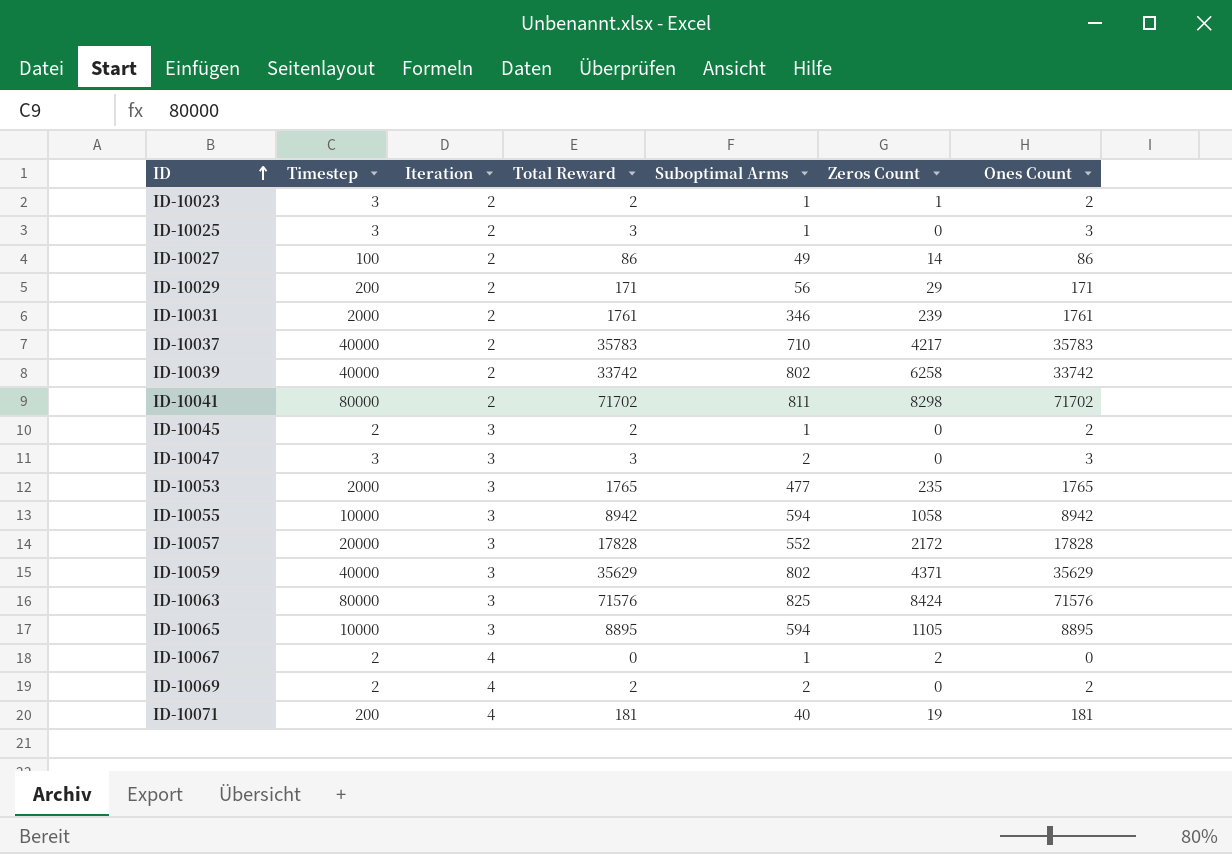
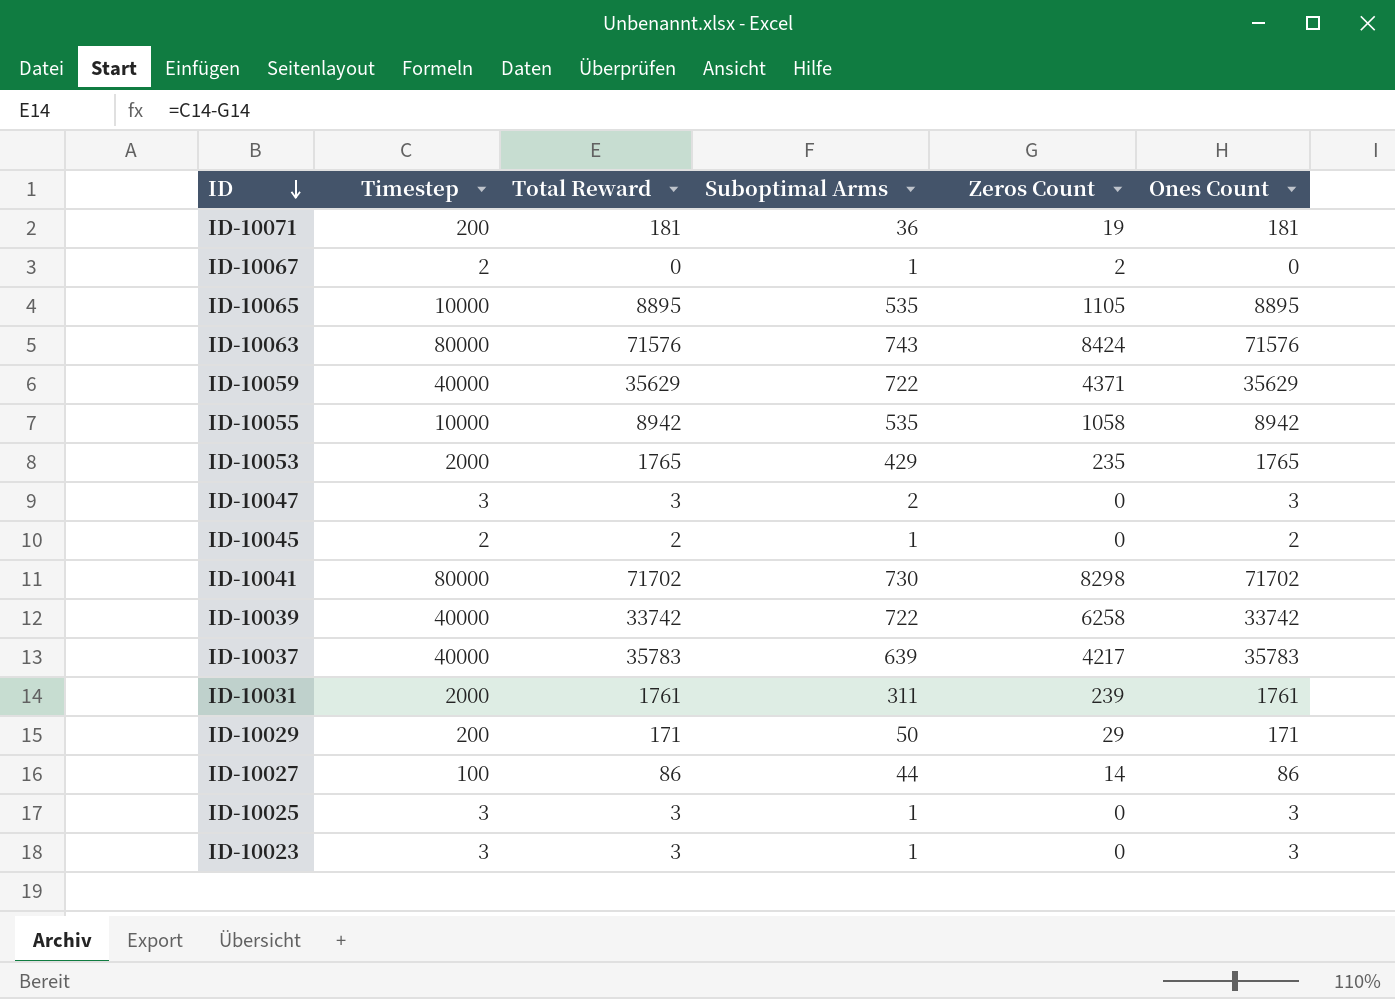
row order: ID ascending -> ID descending
column Iteration | position: 3 -> none
row ID-10057: 20000 | 3 | 17828 | 552 | 2172 | 17828 -> none
row ID-10069: 2 | 4 | 2 | 2 | 0 | 2 -> none
ID-10071 | Suboptimal Arms: 40 -> 36
ID-10065 | Suboptimal Arms: 594 -> 535
ID-10063 | Suboptimal Arms: 825 -> 743
ID-10059 | Suboptimal Arms: 802 -> 722
ID-10055 | Suboptimal Arms: 594 -> 535
ID-10053 | Suboptimal Arms: 477 -> 429
ID-10041 | Suboptimal Arms: 811 -> 730
ID-10039 | Suboptimal Arms: 802 -> 722
ID-10037 | Suboptimal Arms: 710 -> 639
ID-10031 | Suboptimal Arms: 346 -> 311
ID-10029 | Suboptimal Arms: 56 -> 50
ID-10027 | Suboptimal Arms: 49 -> 44
ID-10023 | Total Reward: 2 -> 3
ID-10023 | Zeros Count: 1 -> 0
ID-10023 | Ones Count: 2 -> 3

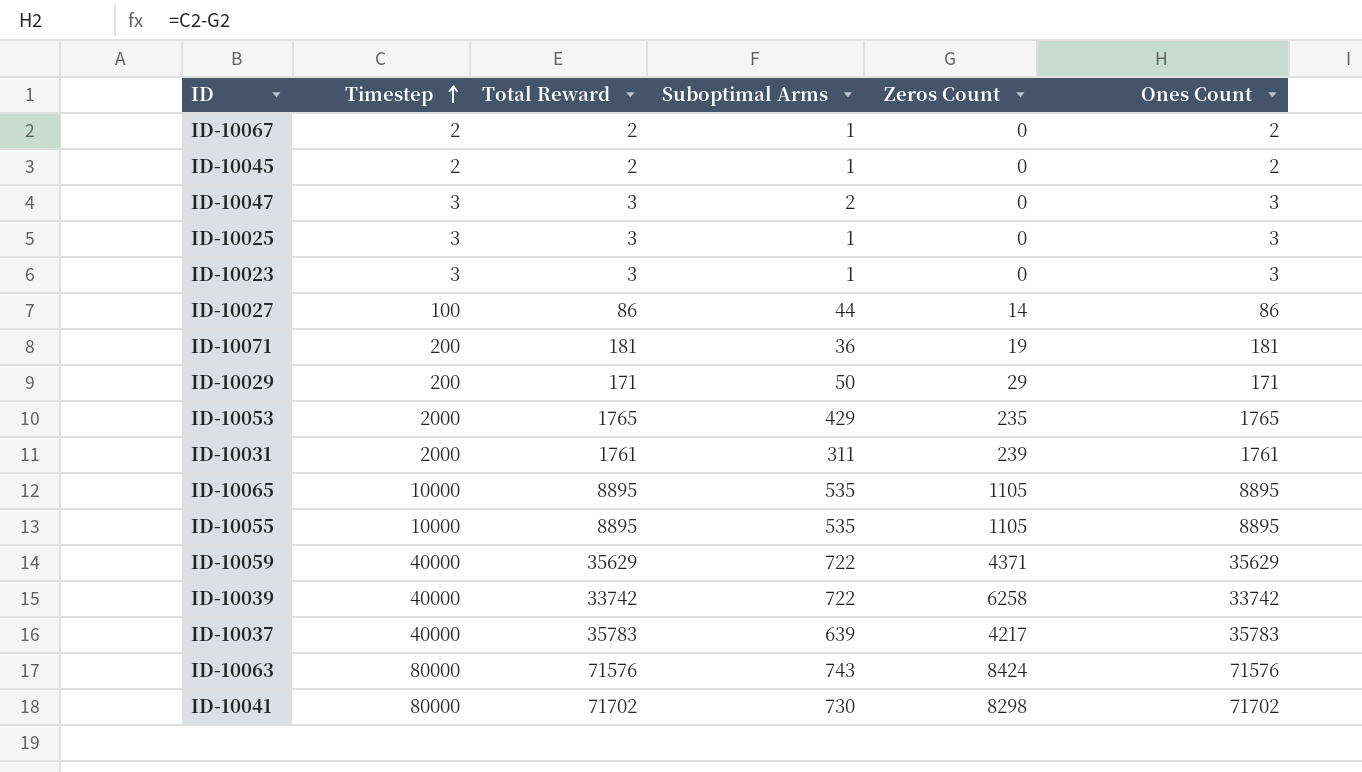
row order: ID descending -> Timestep ascending
ID-10067 | Total Reward: 0 -> 2
ID-10067 | Zeros Count: 2 -> 0
ID-10067 | Ones Count: 0 -> 2
ID-10055 | Total Reward: 8942 -> 8895
ID-10055 | Zeros Count: 1058 -> 1105
ID-10055 | Ones Count: 8942 -> 8895

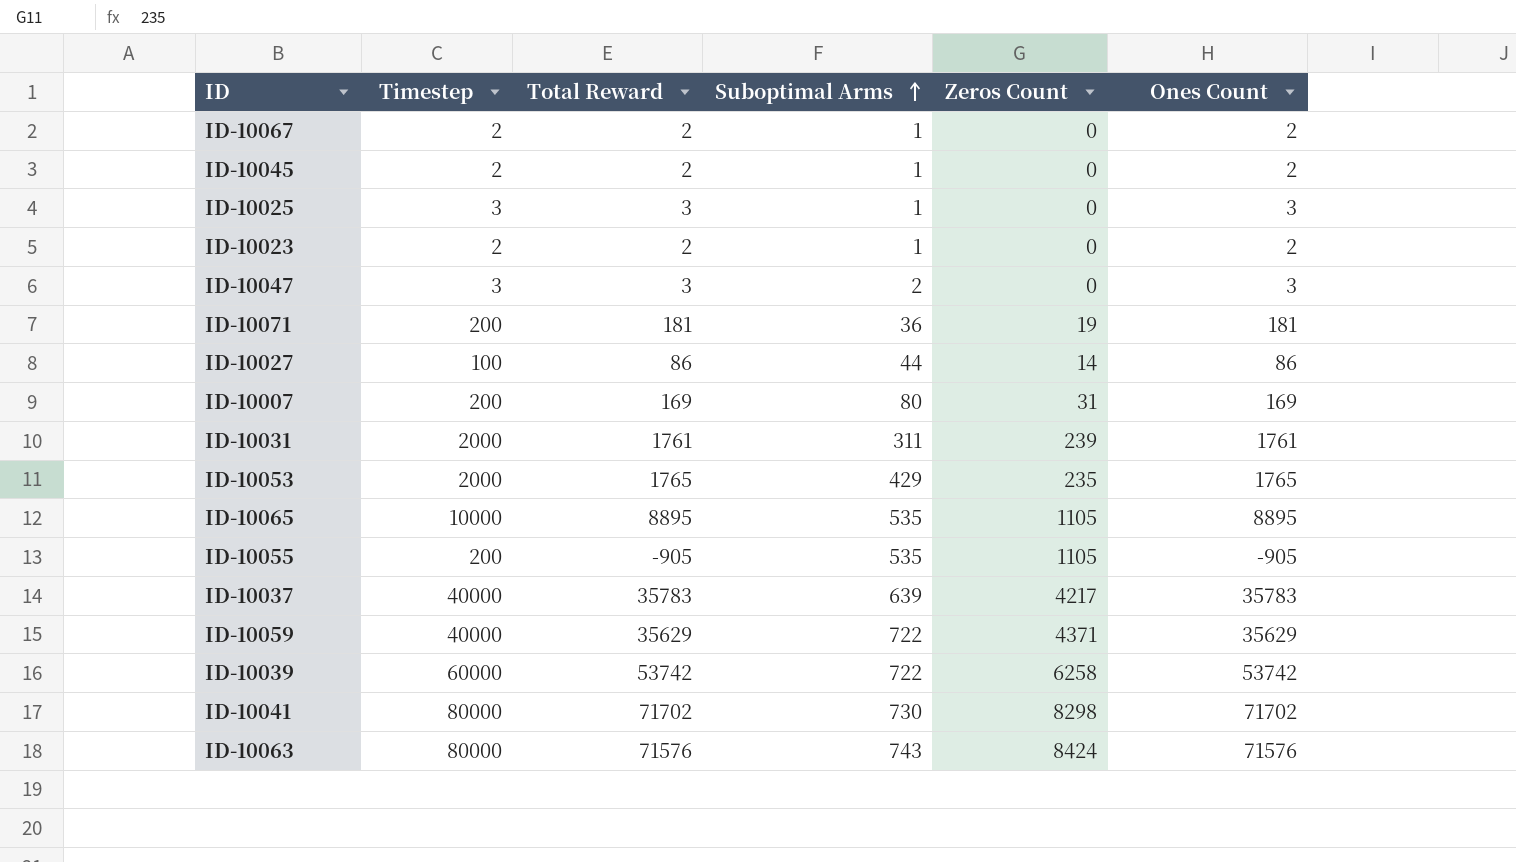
row order: Timestep ascending -> Suboptimal Arms ascending
row ID-10029: 200 | 171 | 50 | 29 | 171 -> none
ID-10023 | Timestep: 3 -> 2
ID-10023 | Total Reward: 3 -> 2
ID-10023 | Ones Count: 3 -> 2
row ID-10007: none -> 200 | 169 | 80 | 31 | 169
ID-10055 | Timestep: 10000 -> 200
ID-10055 | Total Reward: 8895 -> -905
ID-10055 | Ones Count: 8895 -> -905
ID-10039 | Timestep: 40000 -> 60000
ID-10039 | Total Reward: 33742 -> 53742
ID-10039 | Ones Count: 33742 -> 53742

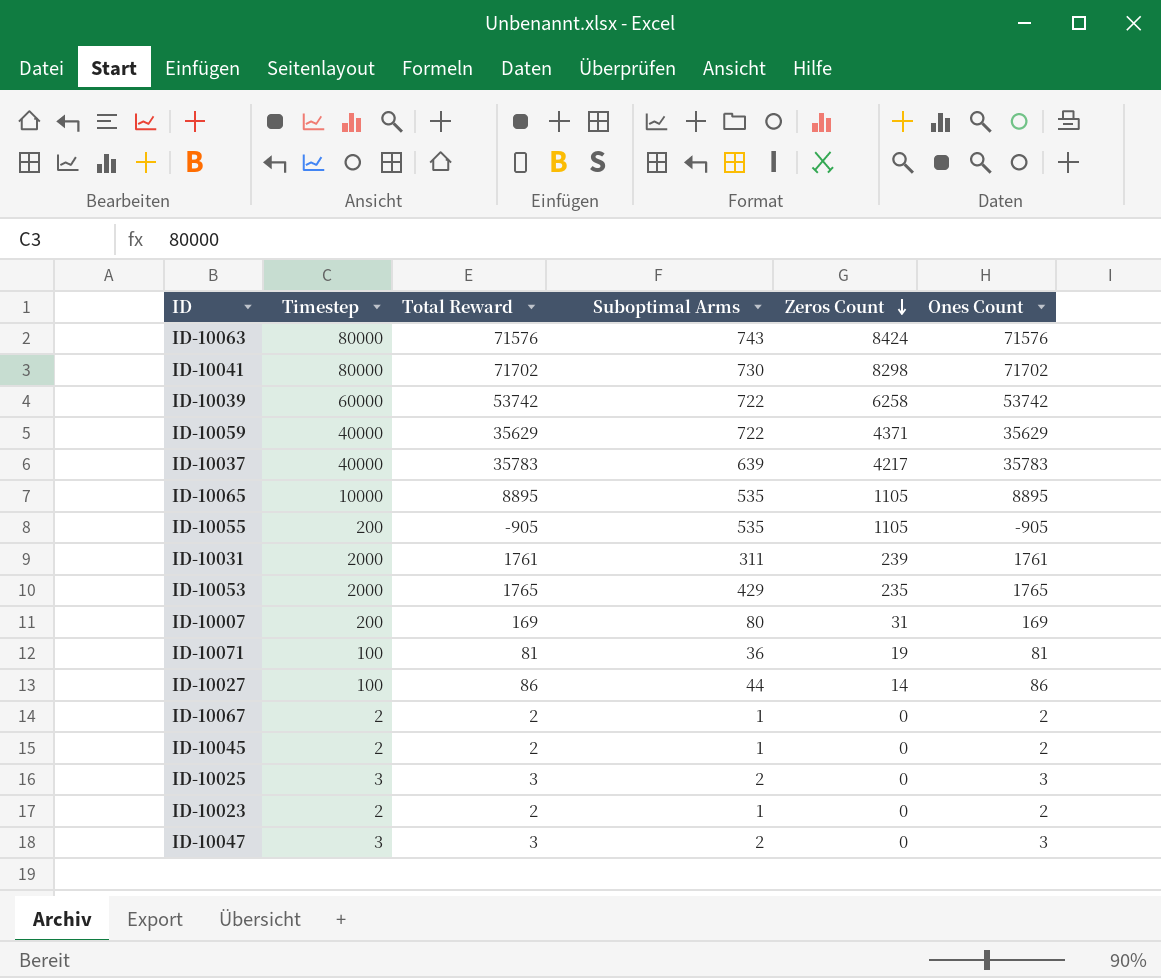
row order: Suboptimal Arms ascending -> Zeros Count descending
ID-10071 | Timestep: 200 -> 100
ID-10071 | Total Reward: 181 -> 81
ID-10071 | Ones Count: 181 -> 81
ID-10025 | Suboptimal Arms: 1 -> 2

